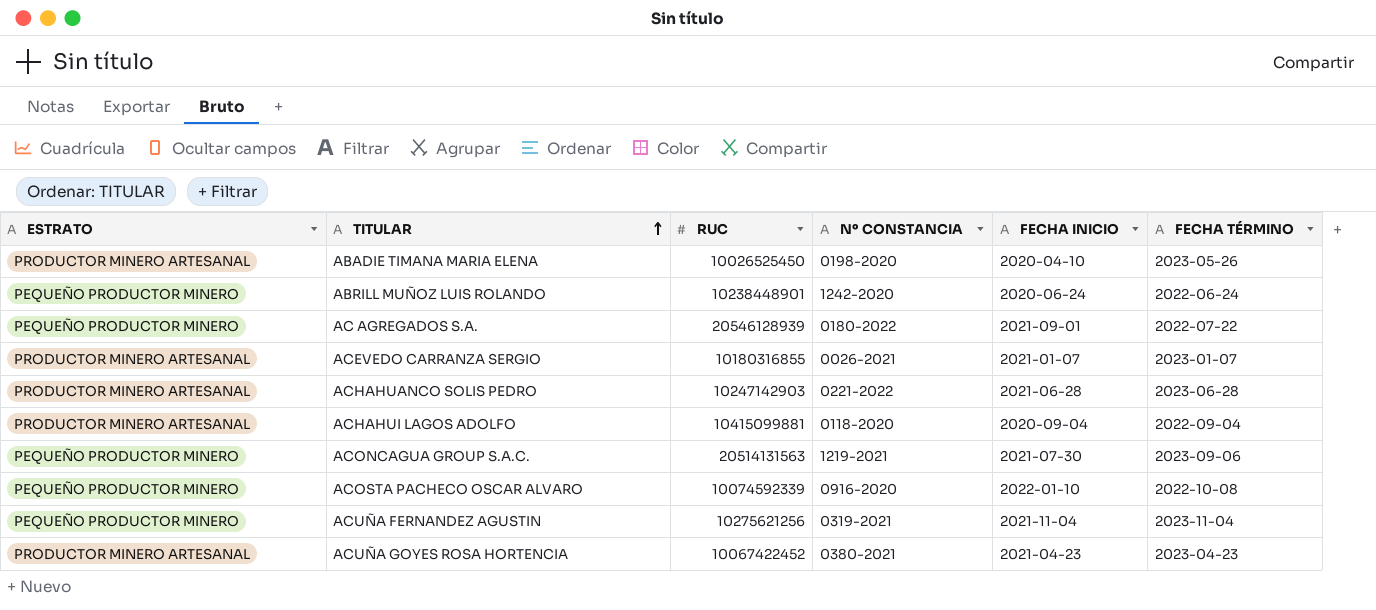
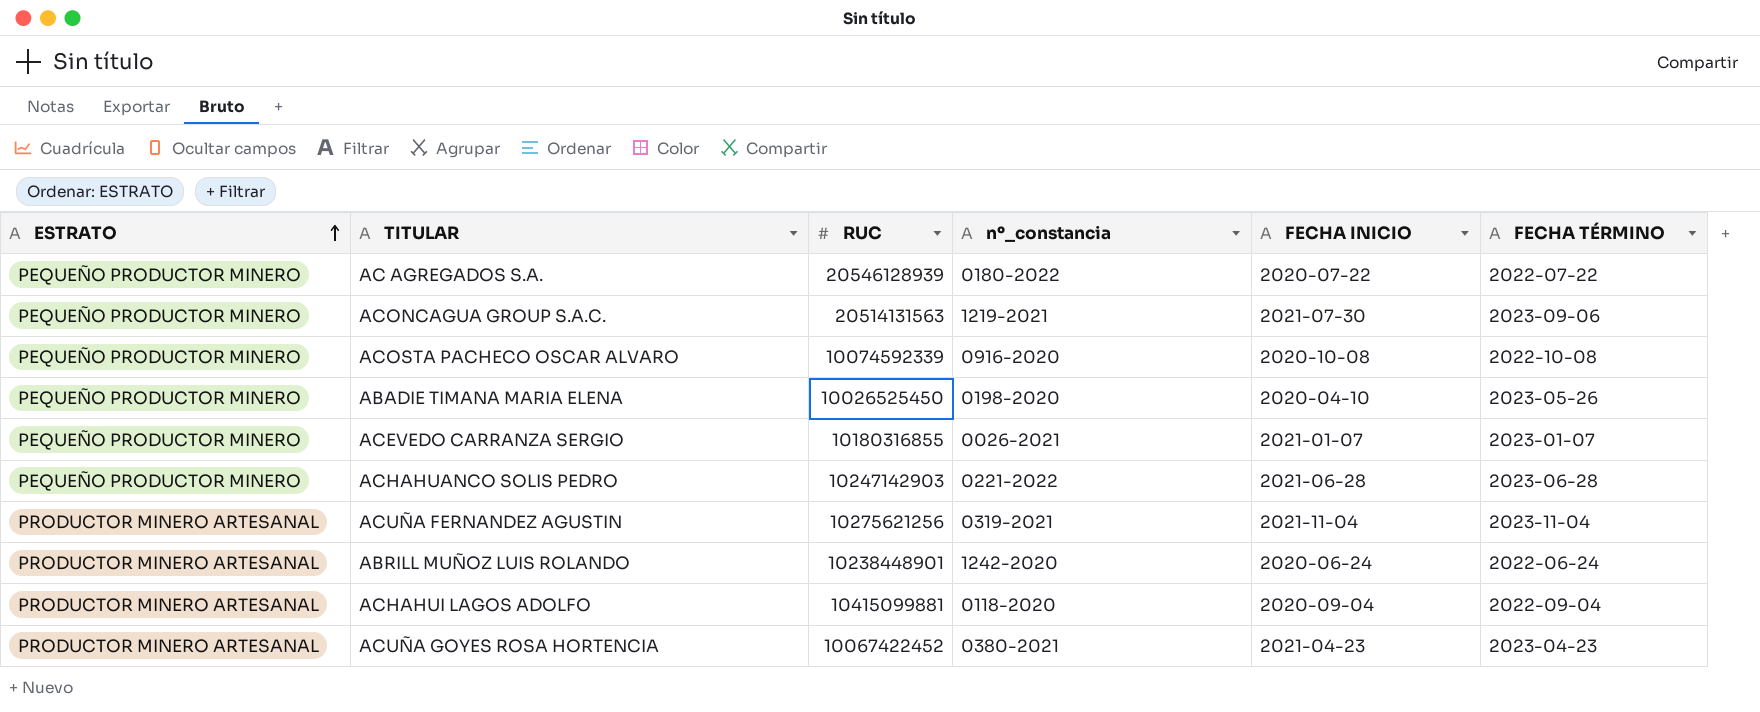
row order: TITULAR ascending -> ESTRATO ascending
column name: Nº CONSTANCIA -> nº_constancia
AC AGREGADOS S.A. | FECHA INICIO: 2021-09-01 -> 2020-07-22
ACOSTA PACHECO OSCAR ALVARO | FECHA INICIO: 2022-01-10 -> 2020-10-08
ABADIE TIMANA MARIA ELENA | ESTRATO: PRODUCTOR MINERO ARTESANAL -> PEQUEÑO PRODUCTOR MINERO
ACEVEDO CARRANZA SERGIO | ESTRATO: PRODUCTOR MINERO ARTESANAL -> PEQUEÑO PRODUCTOR MINERO
ACHAHUANCO SOLIS PEDRO | ESTRATO: PRODUCTOR MINERO ARTESANAL -> PEQUEÑO PRODUCTOR MINERO
ACUÑA FERNANDEZ AGUSTIN | ESTRATO: PEQUEÑO PRODUCTOR MINERO -> PRODUCTOR MINERO ARTESANAL
ABRILL MUÑOZ LUIS ROLANDO | ESTRATO: PEQUEÑO PRODUCTOR MINERO -> PRODUCTOR MINERO ARTESANAL

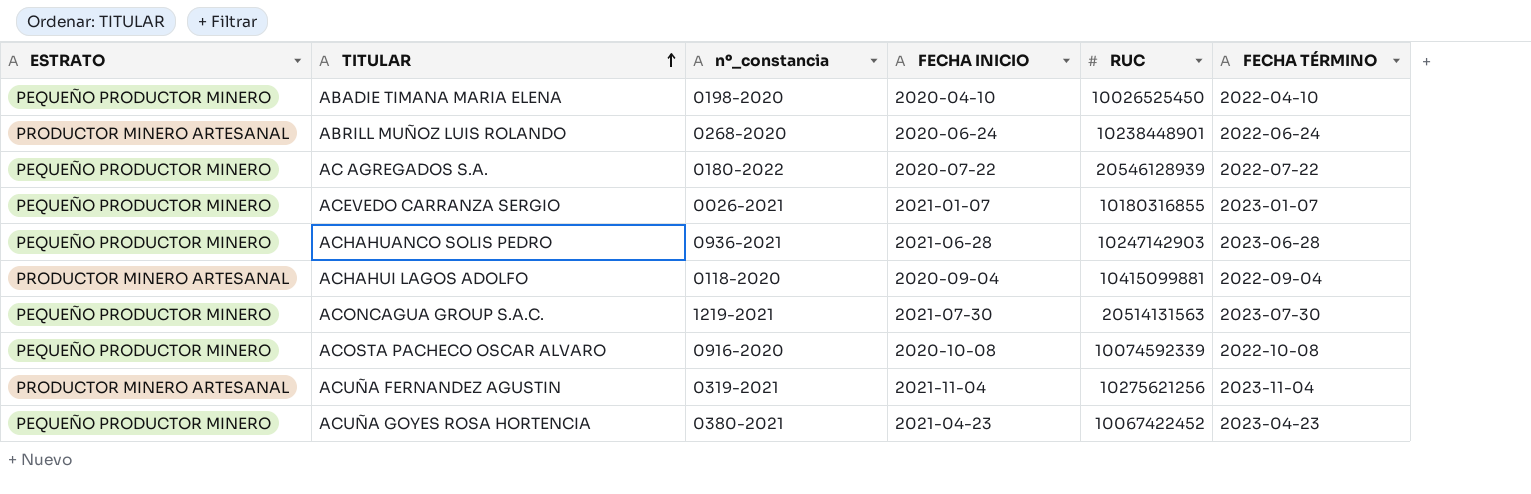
row order: ESTRATO ascending -> TITULAR ascending
column RUC | position: 3 -> 5
ABADIE TIMANA MARIA ELENA | FECHA TÉRMINO: 2023-05-26 -> 2022-04-10
ABRILL MUÑOZ LUIS ROLANDO | nº_constancia: 1242-2020 -> 0268-2020
ACHAHUANCO SOLIS PEDRO | nº_constancia: 0221-2022 -> 0936-2021
ACONCAGUA GROUP S.A.C. | FECHA TÉRMINO: 2023-09-06 -> 2023-07-30
ACUÑA GOYES ROSA HORTENCIA | ESTRATO: PRODUCTOR MINERO ARTESANAL -> PEQUEÑO PRODUCTOR MINERO

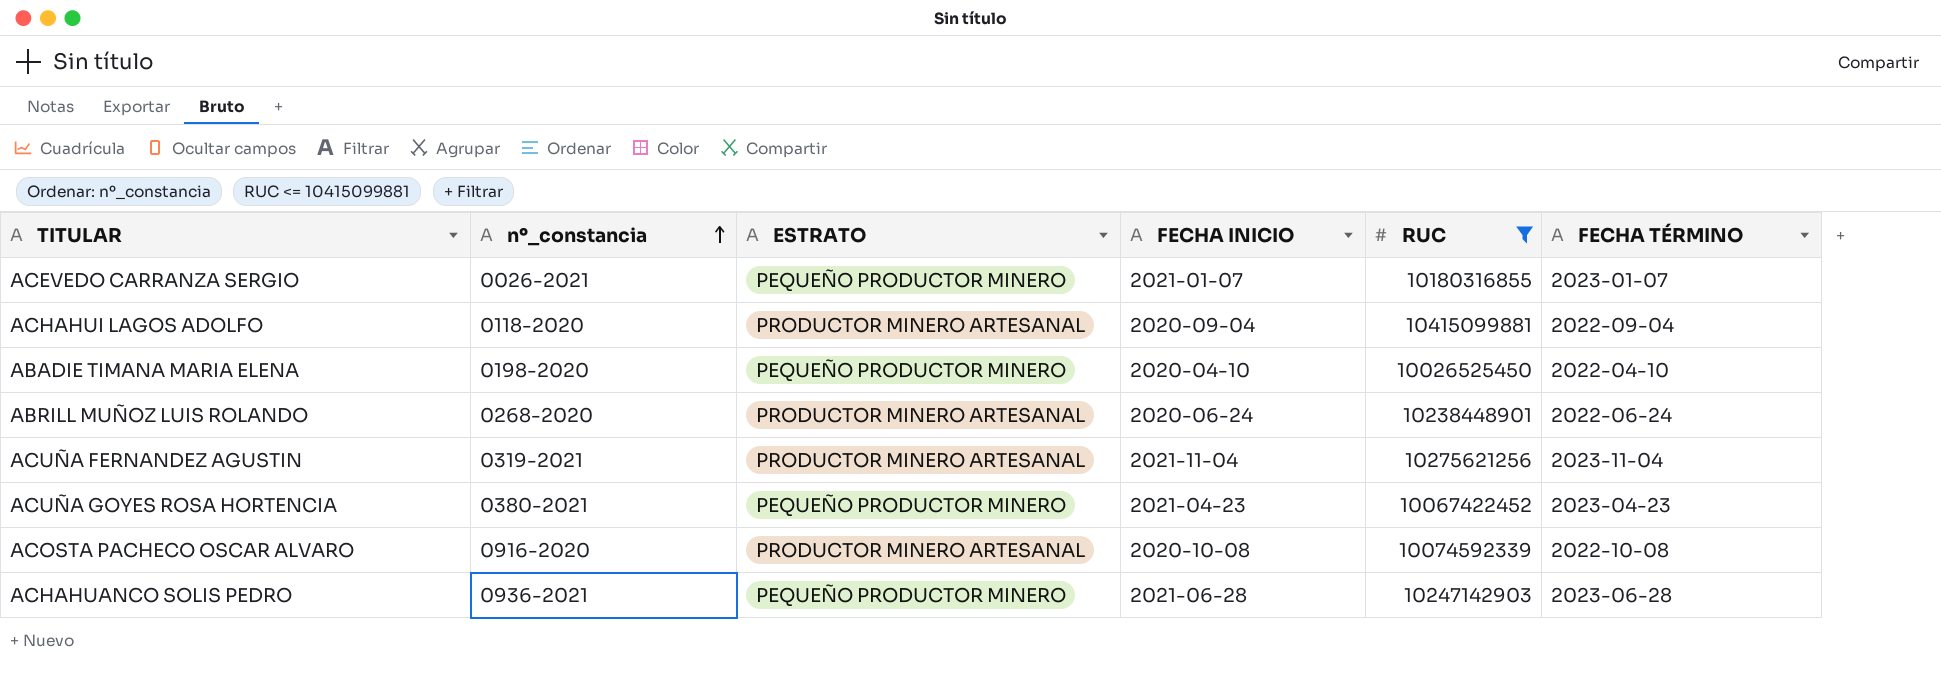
filter: none -> RUC <= 10415099881
row order: TITULAR ascending -> nº_constancia ascending
column ESTRATO | position: 1 -> 3
ACOSTA PACHECO OSCAR ALVARO | ESTRATO: PEQUEÑO PRODUCTOR MINERO -> PRODUCTOR MINERO ARTESANAL

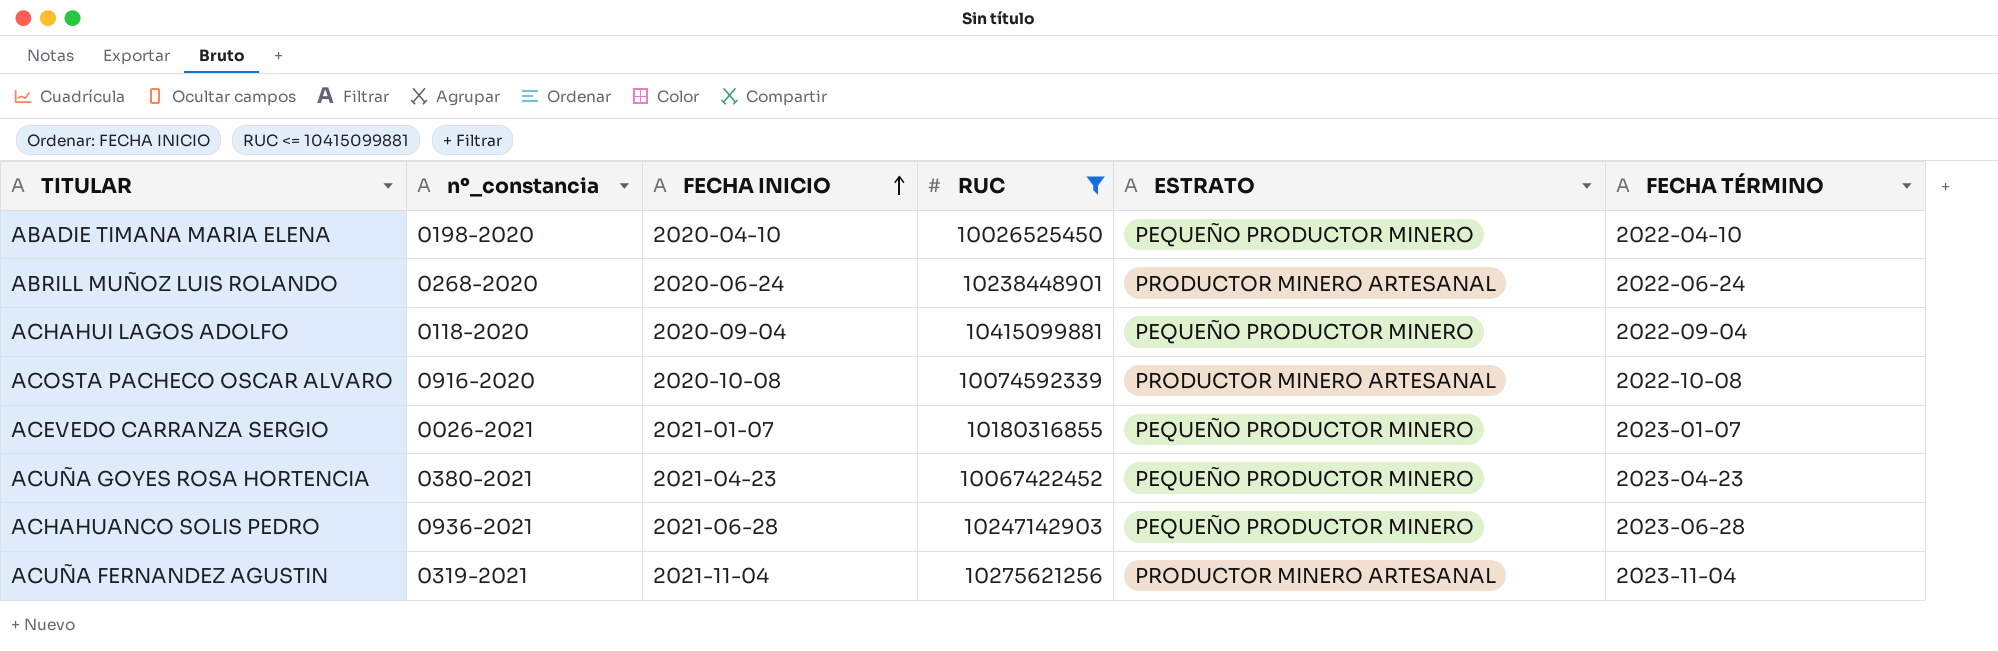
row order: nº_constancia ascending -> FECHA INICIO ascending
column ESTRATO | position: 3 -> 5
ACHAHUI LAGOS ADOLFO | ESTRATO: PRODUCTOR MINERO ARTESANAL -> PEQUEÑO PRODUCTOR MINERO

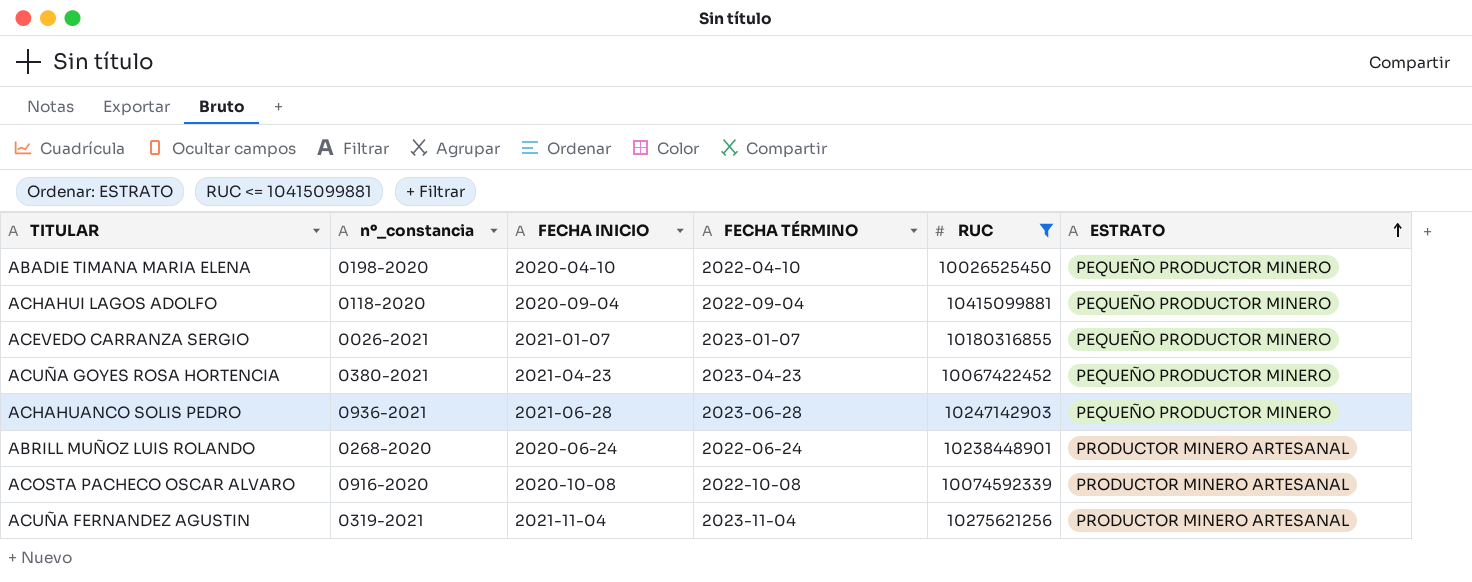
row order: FECHA INICIO ascending -> ESTRATO ascending
column FECHA TÉRMINO | position: 6 -> 4

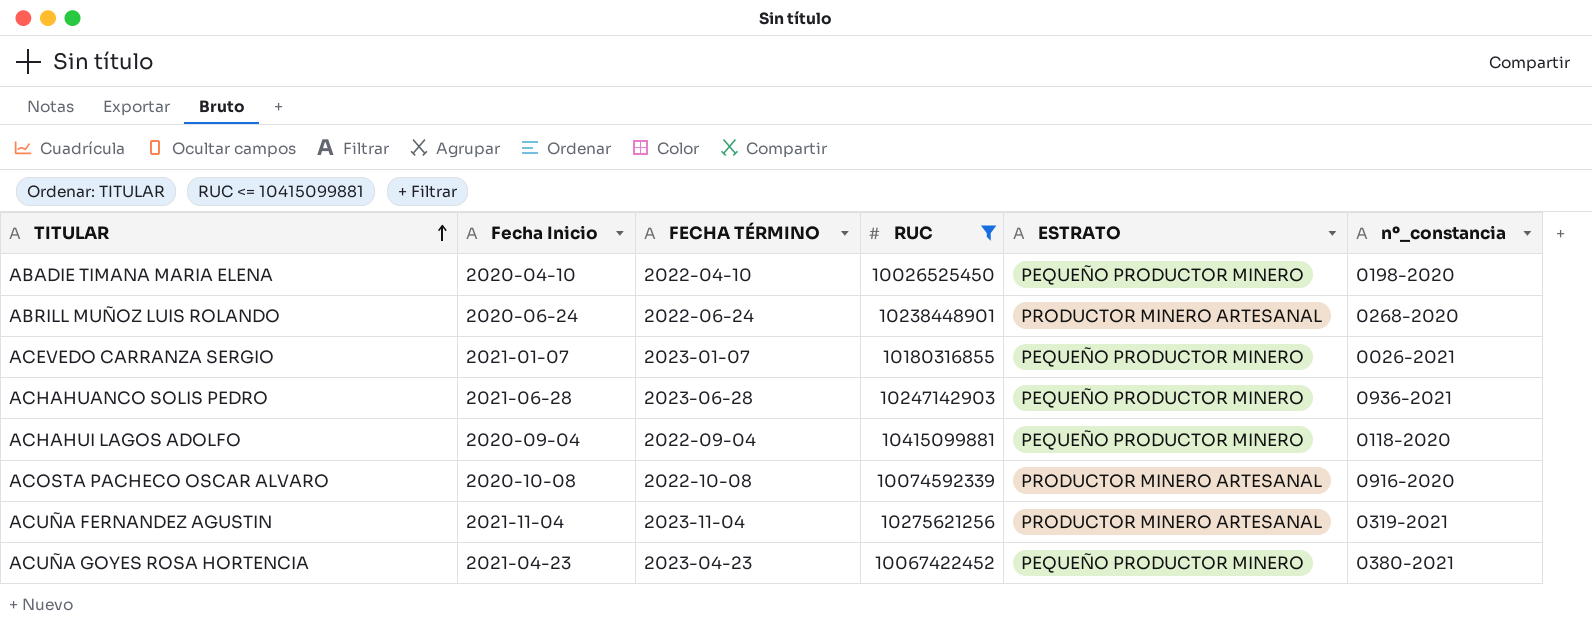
row order: ESTRATO ascending -> TITULAR ascending
column name: FECHA INICIO -> Fecha Inicio
column nº_constancia | position: 2 -> 6

